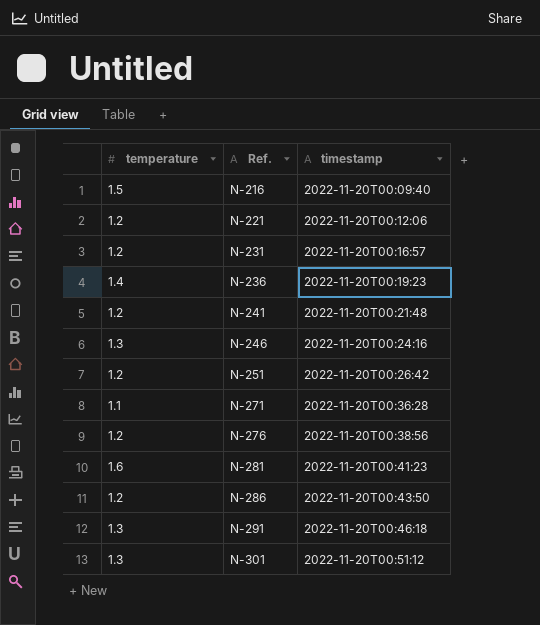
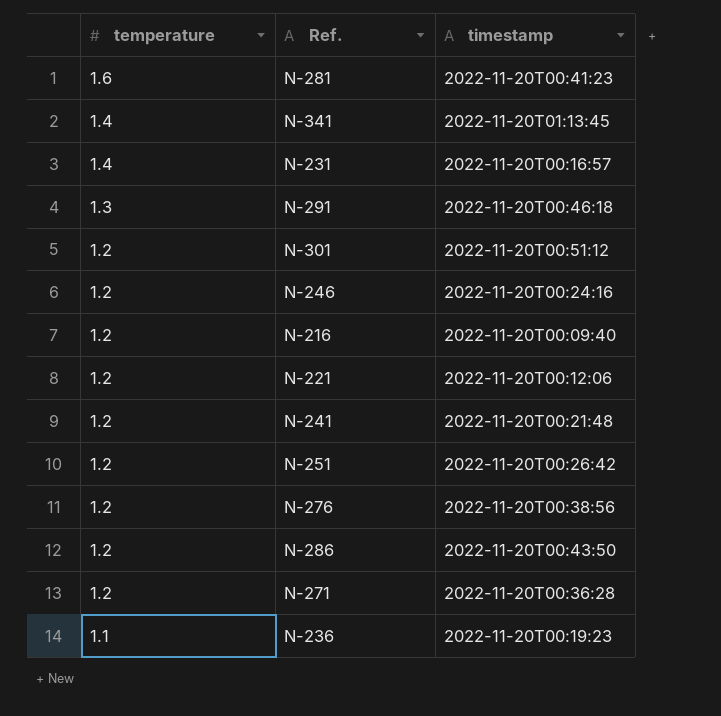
row order: Ref. ascending -> temperature descending
row N-341: none -> 1.4 | 2022-11-20T01:13:45
N-231 | temperature: 1.2 -> 1.4
N-301 | temperature: 1.3 -> 1.2
N-246 | temperature: 1.3 -> 1.2
N-216 | temperature: 1.5 -> 1.2
N-271 | temperature: 1.1 -> 1.2
N-236 | temperature: 1.4 -> 1.1

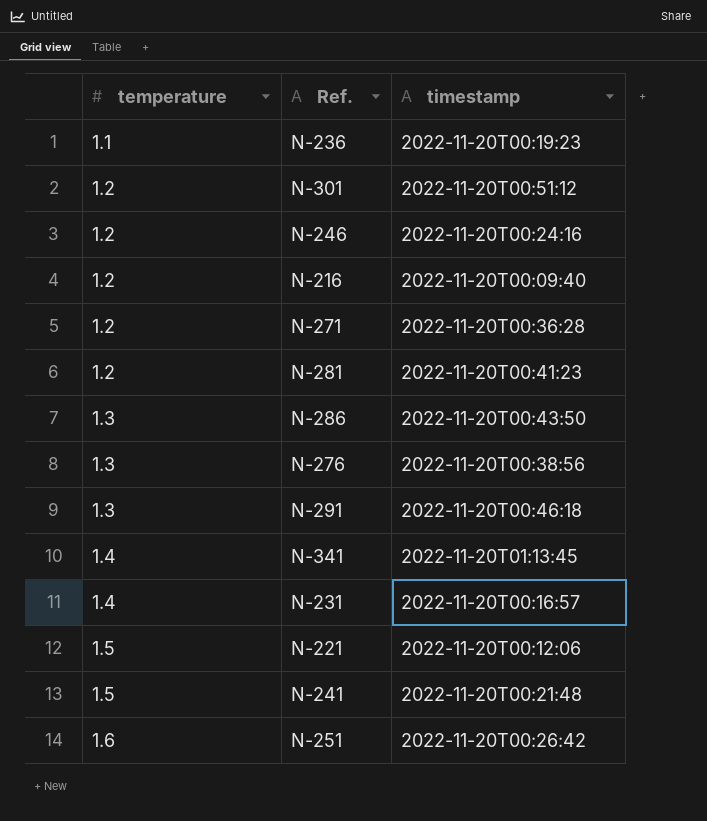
row order: temperature descending -> temperature ascending
N-281 | temperature: 1.6 -> 1.2
N-286 | temperature: 1.2 -> 1.3
N-276 | temperature: 1.2 -> 1.3
N-221 | temperature: 1.2 -> 1.5
N-241 | temperature: 1.2 -> 1.5
N-251 | temperature: 1.2 -> 1.6

